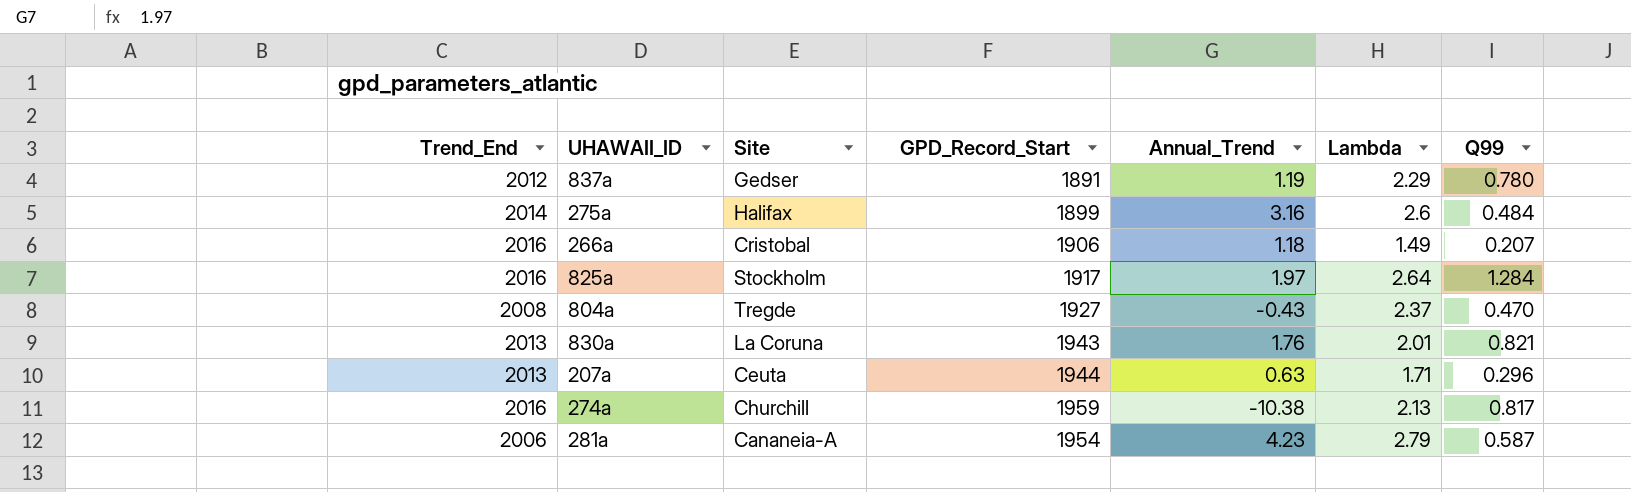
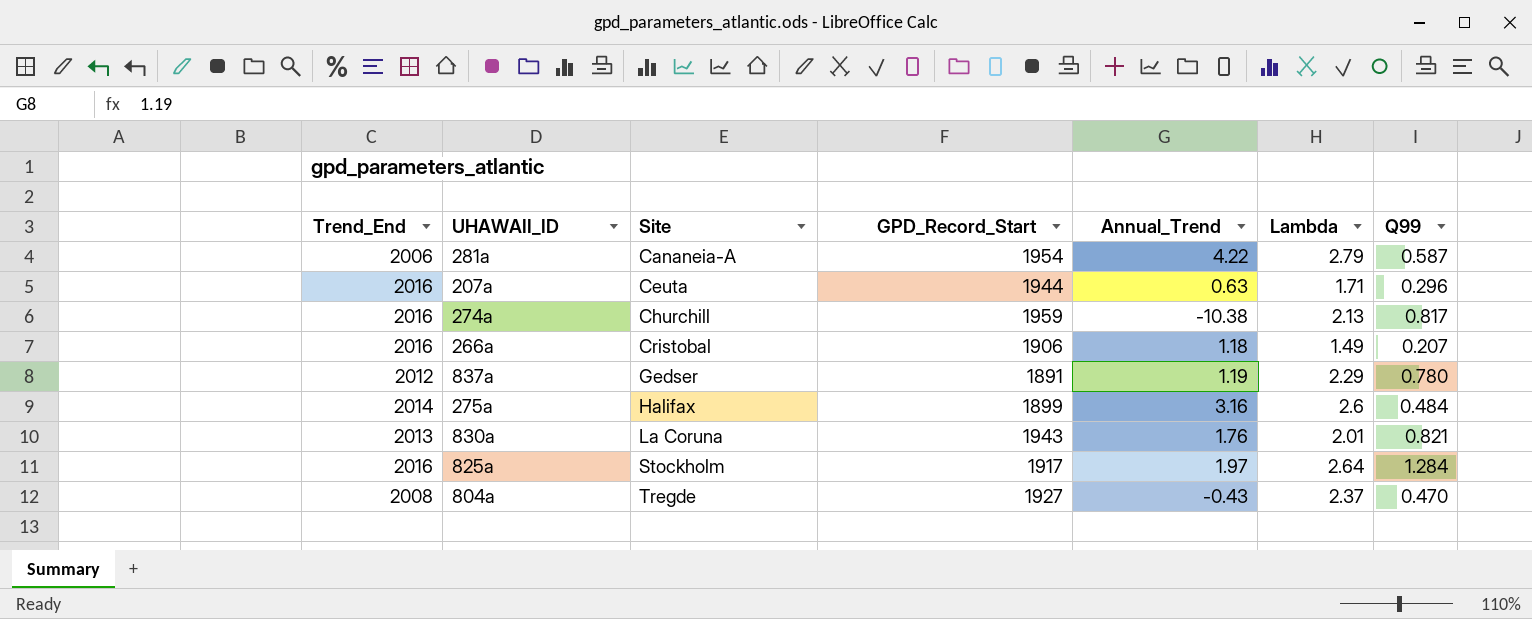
row order: none -> Site ascending
281a | Annual_Trend: 4.23 -> 4.22
207a | Trend_End: 2013 -> 2016

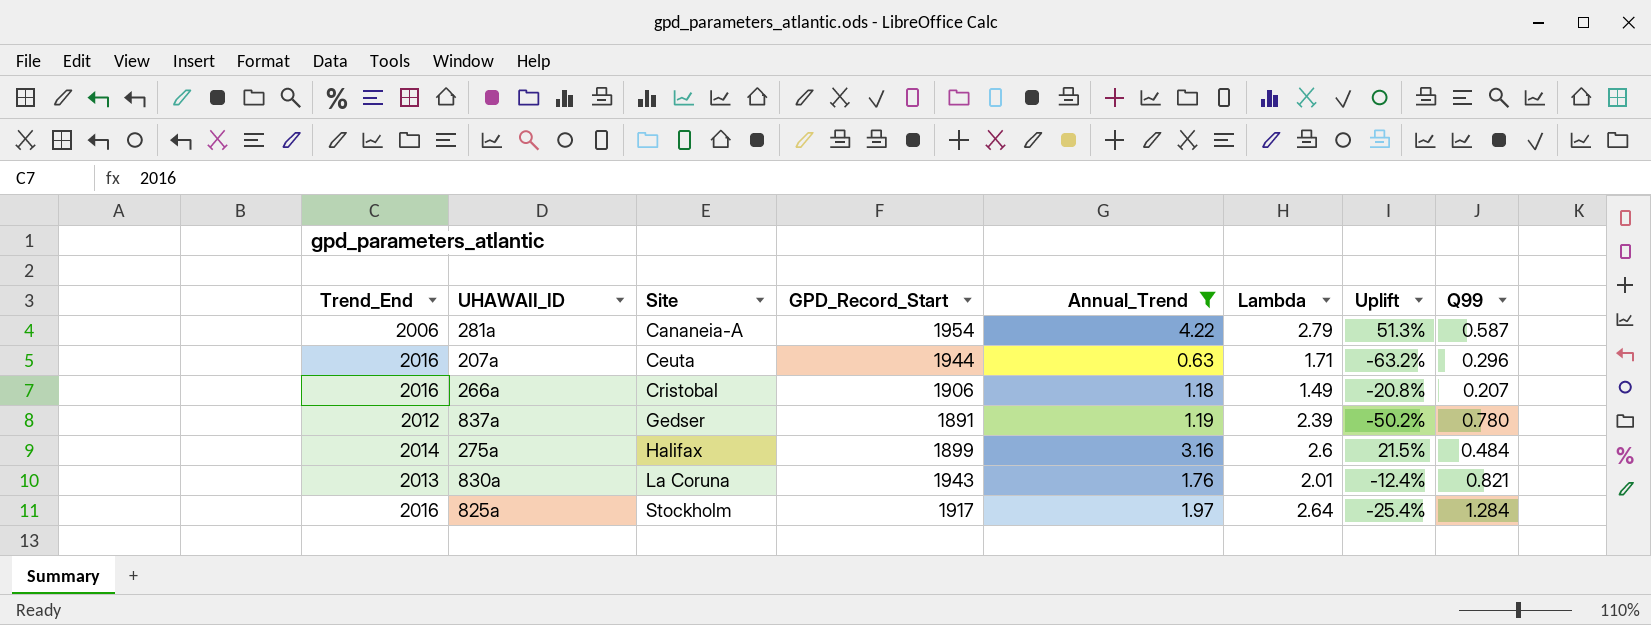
filter: none -> Annual_Trend >= 0.63
column Uplift | formula: none -> ([Annual_Trend] - [Lambda]) / [Lambda]
837a | Lambda: 2.29 -> 2.39

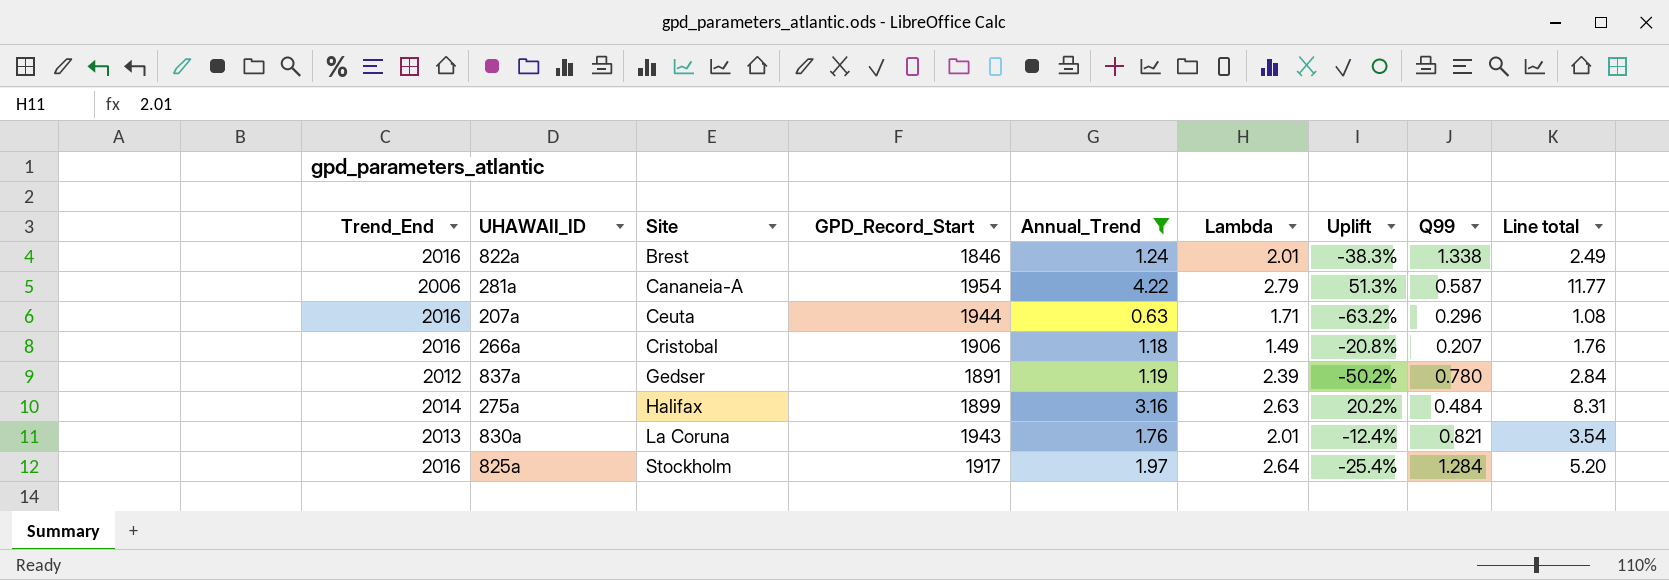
column Line total | formula: none -> [Annual_Trend] * [Lambda]
row 822a: none -> 2016 | Brest | 1846 | 1.24 | 2.01 | -38.3% | 1.338 | 2.49
275a | Lambda: 2.6 -> 2.63
275a | Uplift: 21.5% -> 20.2%

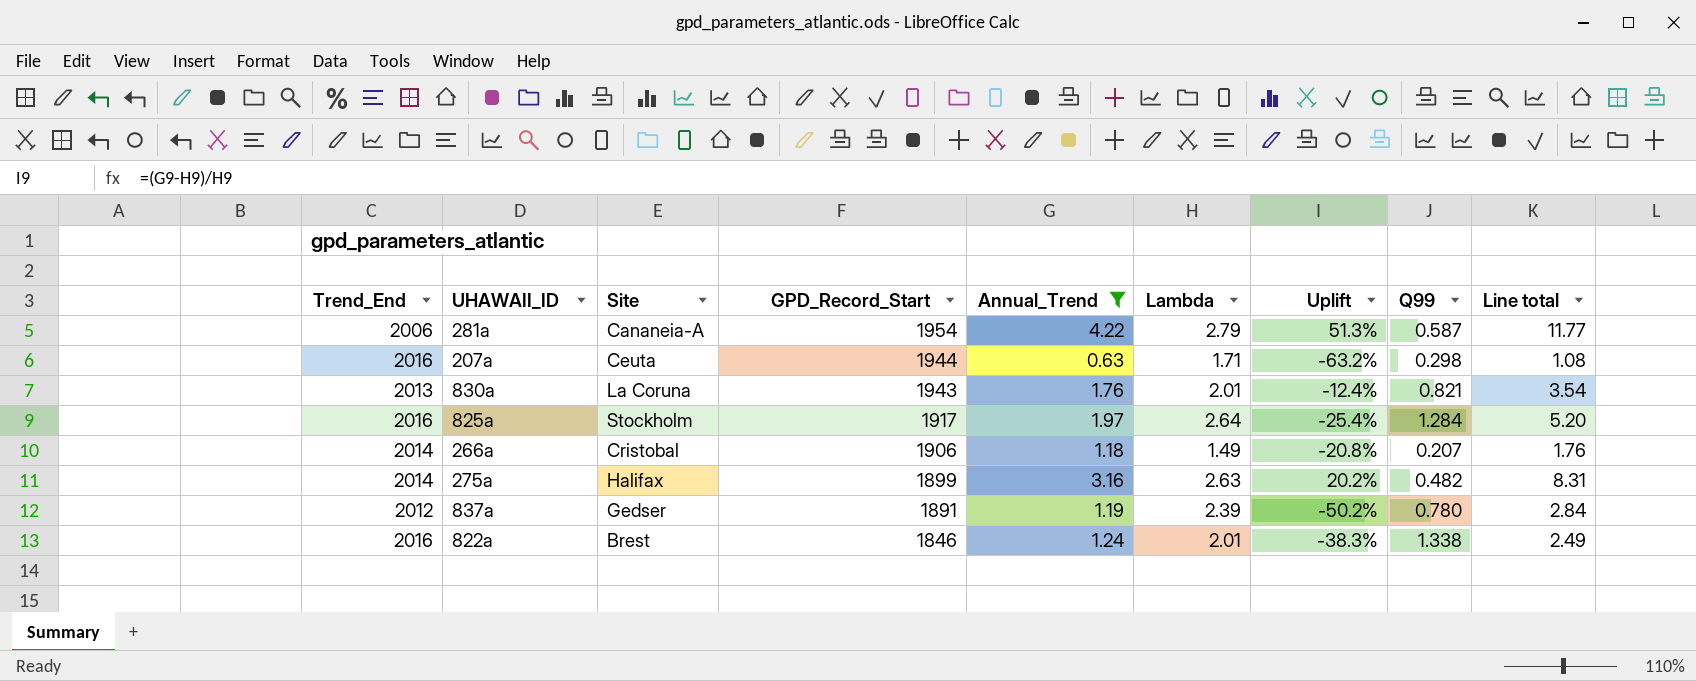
row order: Site ascending -> GPD_Record_Start descending
207a | Q99: 0.296 -> 0.298
266a | Trend_End: 2016 -> 2014
275a | Q99: 0.484 -> 0.482

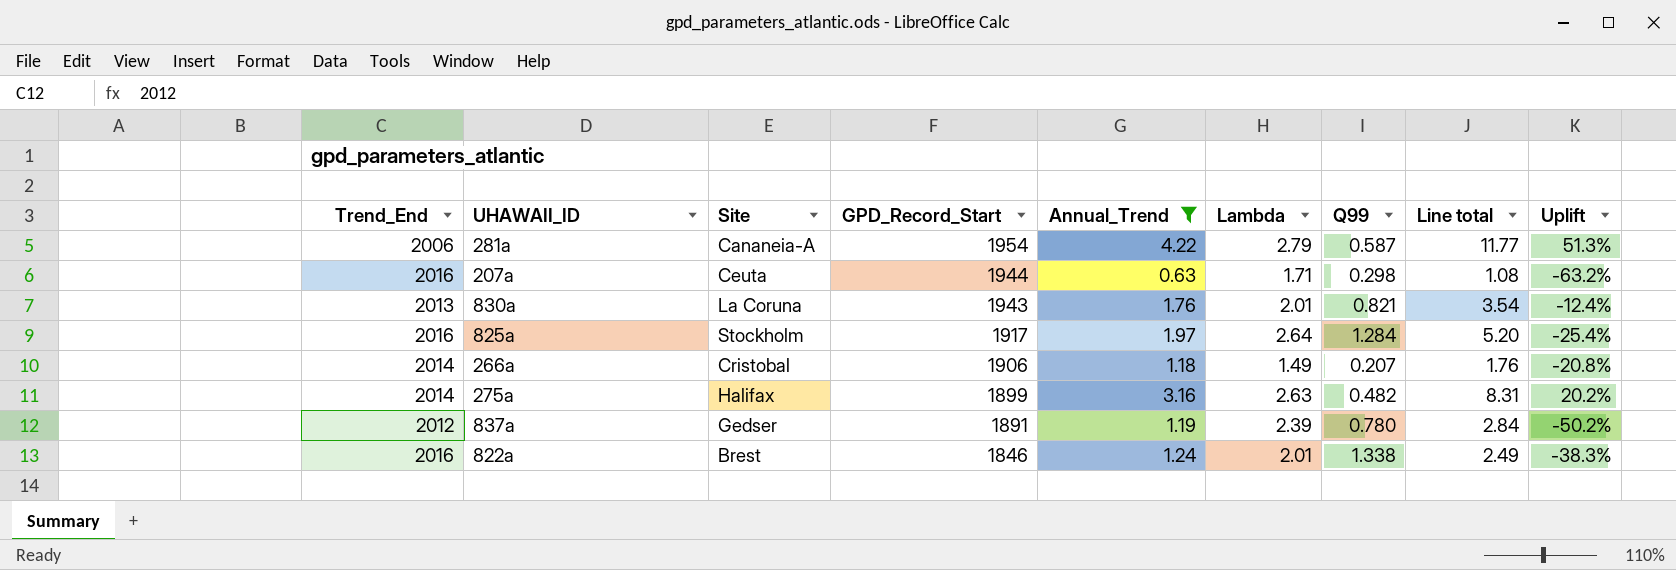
column Uplift | position: 7 -> 9

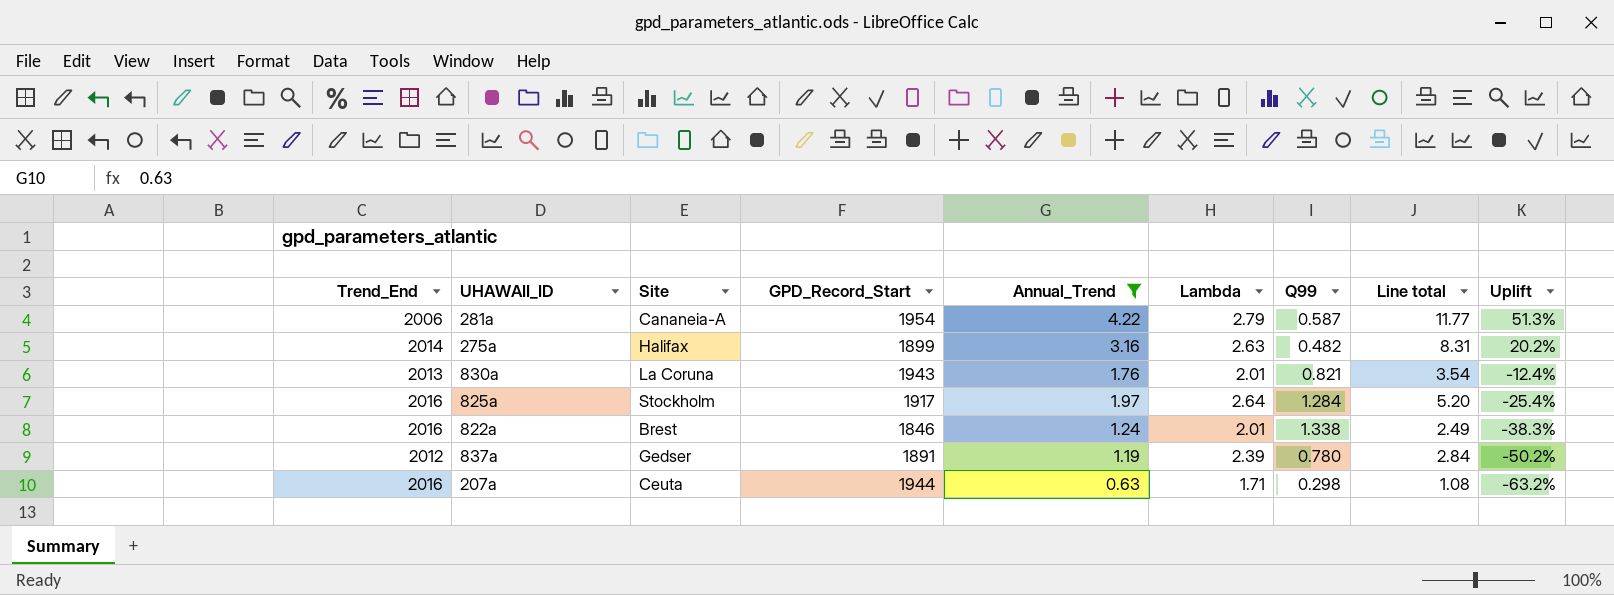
row order: GPD_Record_Start descending -> Uplift descending
row 266a: 2014 | Cristobal | 1906 | 1.18 | 1.49 | 0.207 | 1.76 | -20.8% -> none

